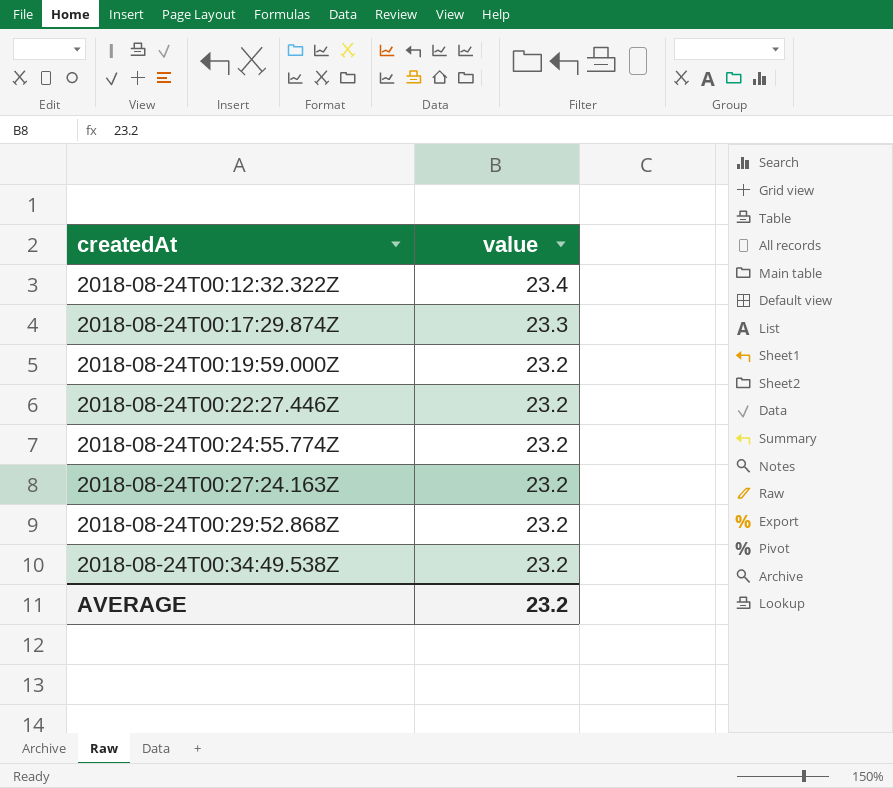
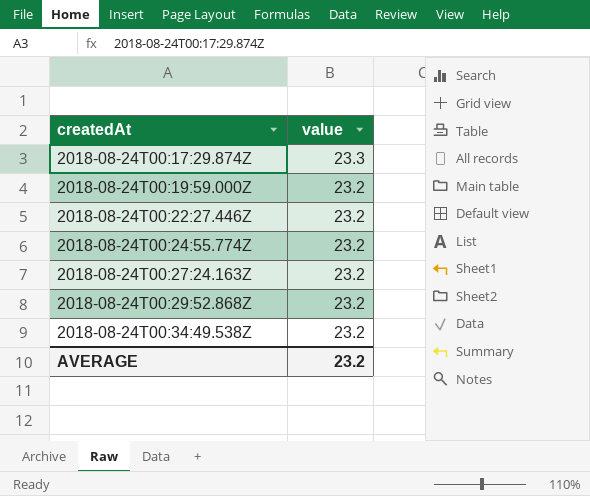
row 2018-08-24T00:12:32.322Z: 23.4 -> none

